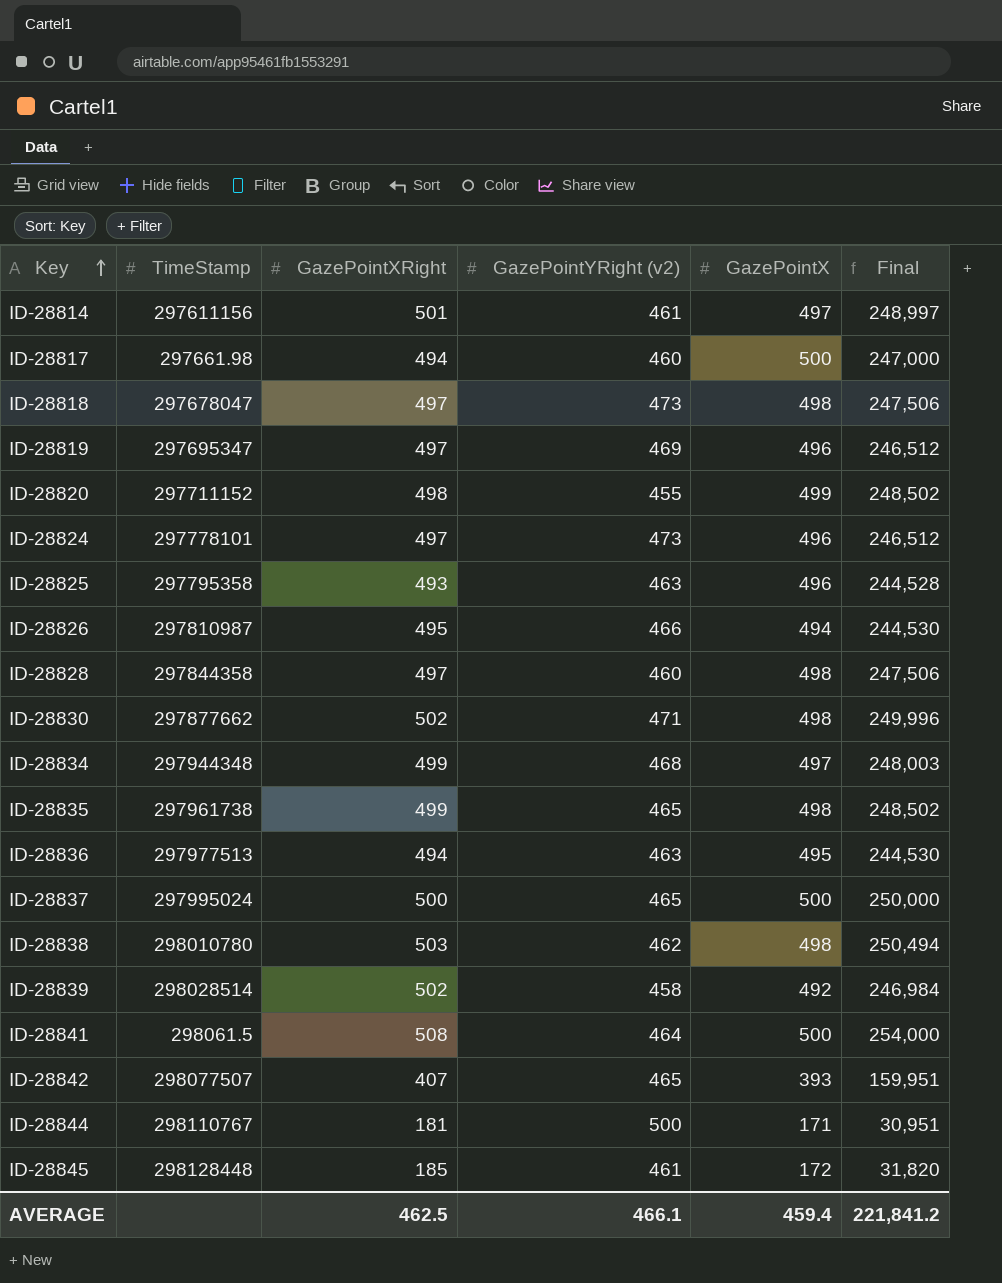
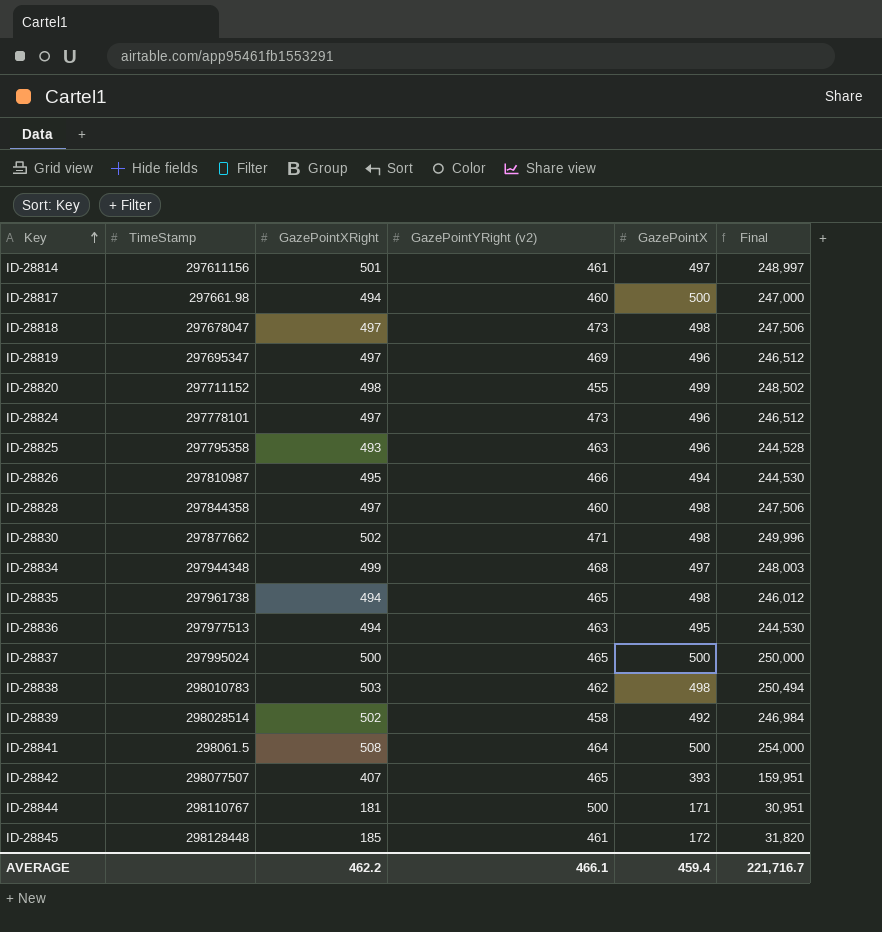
ID-28835 | GazePointXRight: 499 -> 494
ID-28835 | Final: 248,502 -> 246,012
ID-28838 | TimeStamp: 298010780 -> 298010783
AVERAGE | GazePointXRight: 462.5 -> 462.2
AVERAGE | Final: 221,841.2 -> 221,716.7

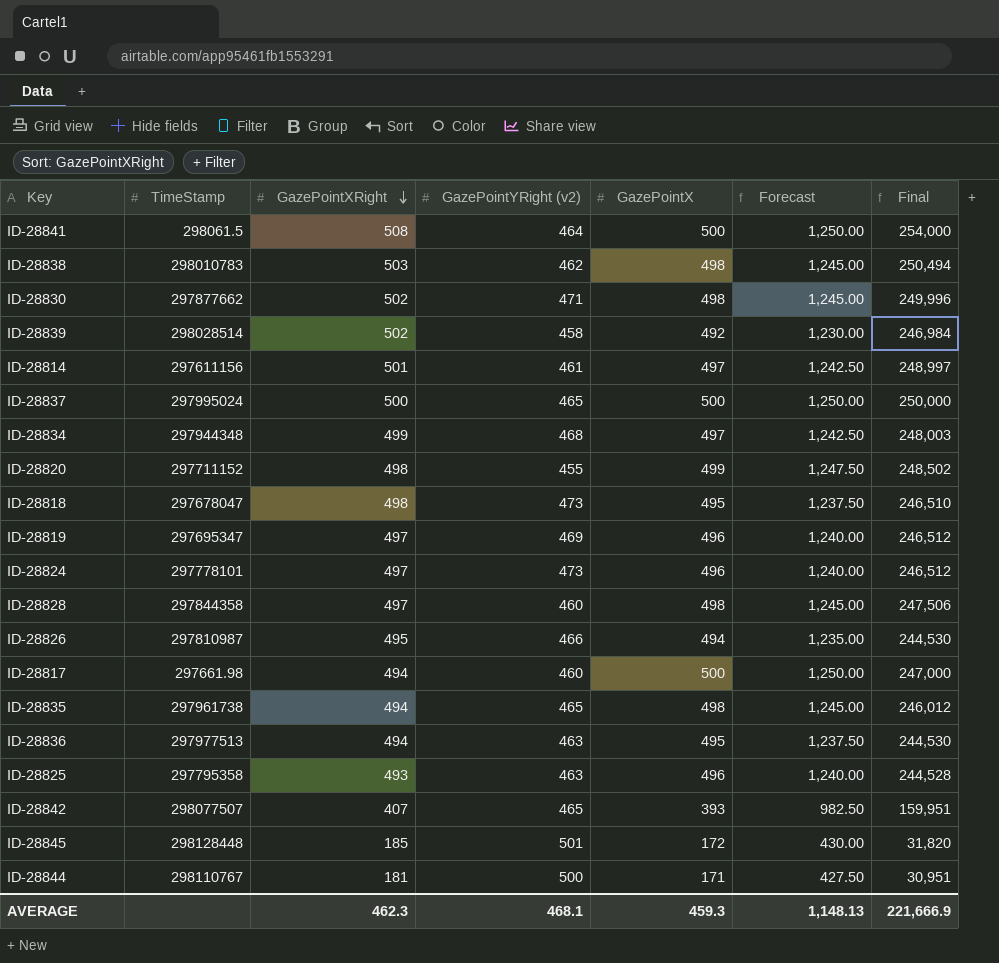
row order: Key ascending -> GazePointXRight descending
column Forecast | formula: none -> [GazePointX] * 2.5
ID-28818 | GazePointXRight: 497 -> 498
ID-28818 | GazePointX: 498 -> 495
ID-28818 | Final: 247,506 -> 246,510
ID-28845 | GazePointYRight (v2): 461 -> 501
AVERAGE | GazePointXRight: 462.2 -> 462.3
AVERAGE | GazePointYRight (v2): 466.1 -> 468.1
AVERAGE | GazePointX: 459.4 -> 459.3
AVERAGE | Final: 221,716.7 -> 221,666.9

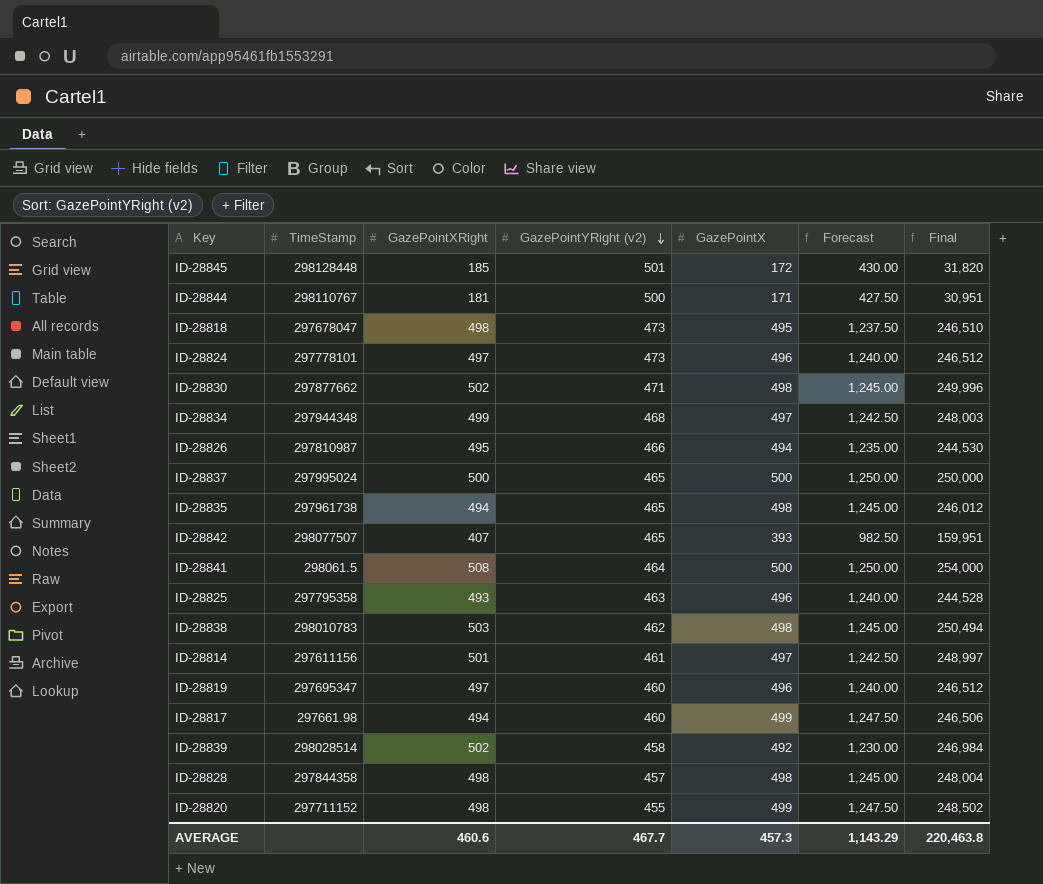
row order: GazePointXRight descending -> GazePointYRight (v2) descending
row ID-28836: 297977513 | 494 | 463 | 495 | 1,237.50 | 244,530 -> none
ID-28819 | GazePointYRight (v2): 469 -> 460
ID-28817 | GazePointX: 500 -> 499
ID-28817 | Forecast: 1,250.00 -> 1,247.50
ID-28817 | Final: 247,000 -> 246,506
ID-28828 | GazePointXRight: 497 -> 498
ID-28828 | GazePointYRight (v2): 460 -> 457
ID-28828 | Final: 247,506 -> 248,004
AVERAGE | GazePointXRight: 462.3 -> 460.6
AVERAGE | GazePointYRight (v2): 468.1 -> 467.7
AVERAGE | GazePointX: 459.3 -> 457.3
AVERAGE | Forecast: 1,148.13 -> 1,143.29
AVERAGE | Final: 221,666.9 -> 220,463.8

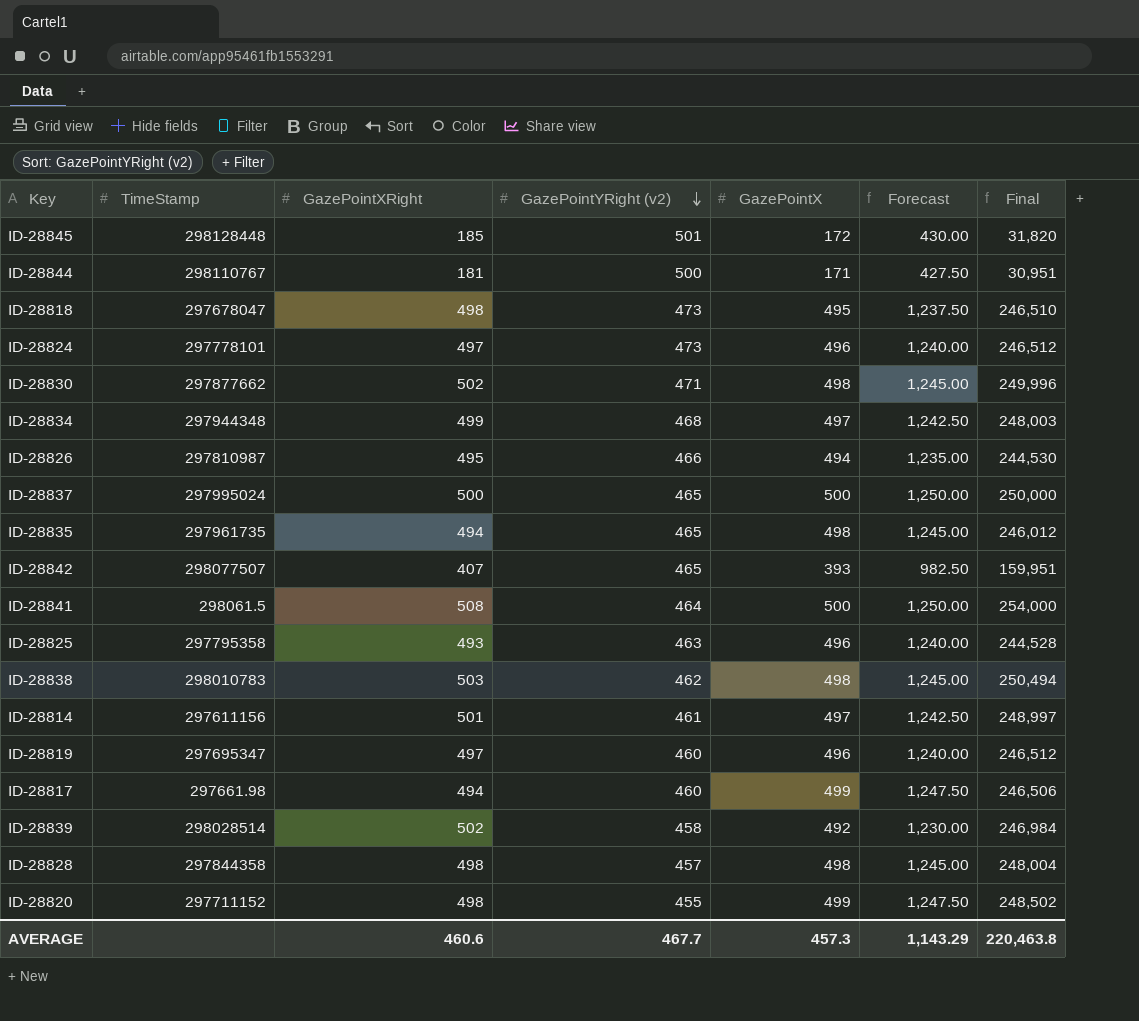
ID-28835 | TimeStamp: 297961738 -> 297961735

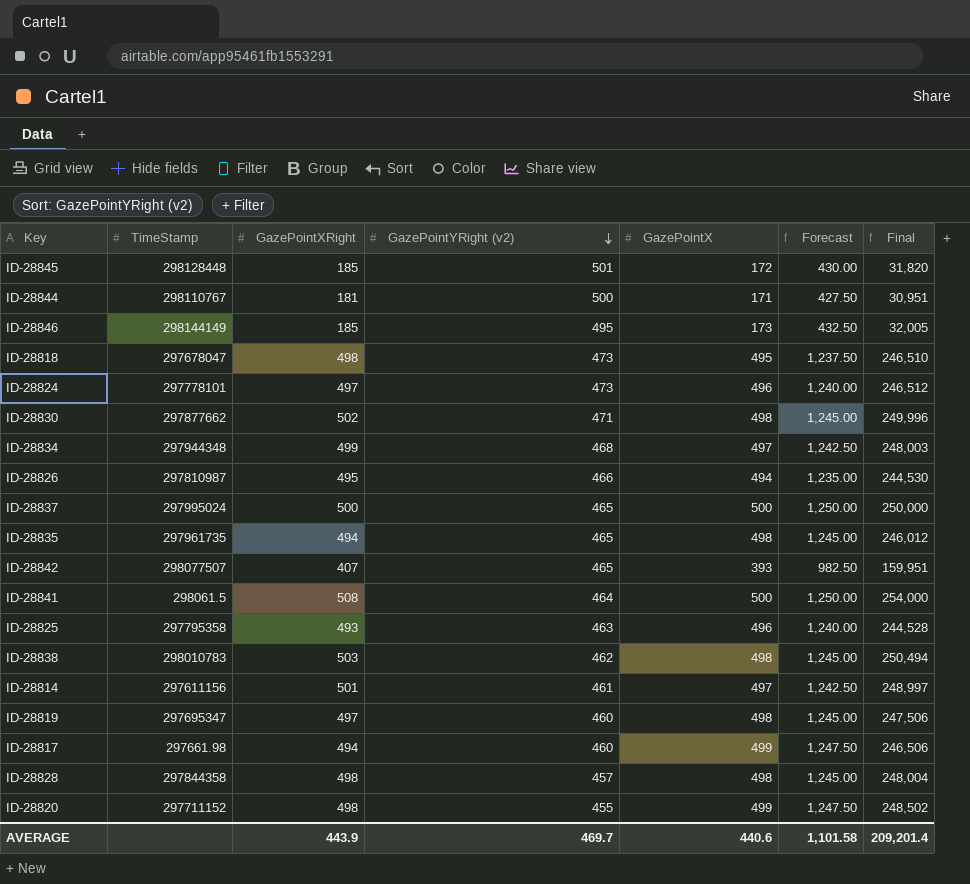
row ID-28839: 298028514 | 502 | 458 | 492 | 1,230.00 | 246,984 -> none
row ID-28846: none -> 298144149 | 185 | 495 | 173 | 432.50 | 32,005
ID-28819 | GazePointX: 496 -> 498
ID-28819 | Forecast: 1,240.00 -> 1,245.00
ID-28819 | Final: 246,512 -> 247,506
AVERAGE | GazePointXRight: 460.6 -> 443.9
AVERAGE | GazePointYRight (v2): 467.7 -> 469.7
AVERAGE | GazePointX: 457.3 -> 440.6
AVERAGE | Forecast: 1,143.29 -> 1,101.58
AVERAGE | Final: 220,463.8 -> 209,201.4

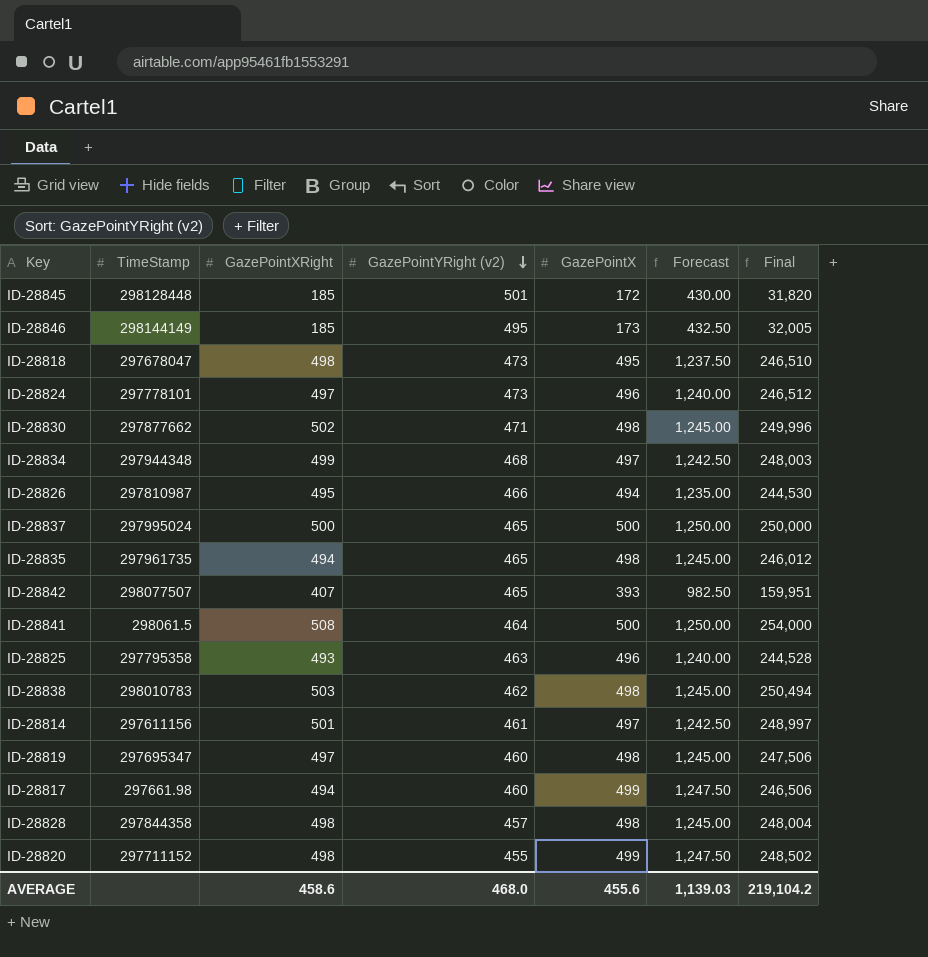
row ID-28844: 298110767 | 181 | 500 | 171 | 427.50 | 30,951 -> none
AVERAGE | GazePointXRight: 443.9 -> 458.6
AVERAGE | GazePointYRight (v2): 469.7 -> 468.0
AVERAGE | GazePointX: 440.6 -> 455.6
AVERAGE | Forecast: 1,101.58 -> 1,139.03
AVERAGE | Final: 209,201.4 -> 219,104.2

